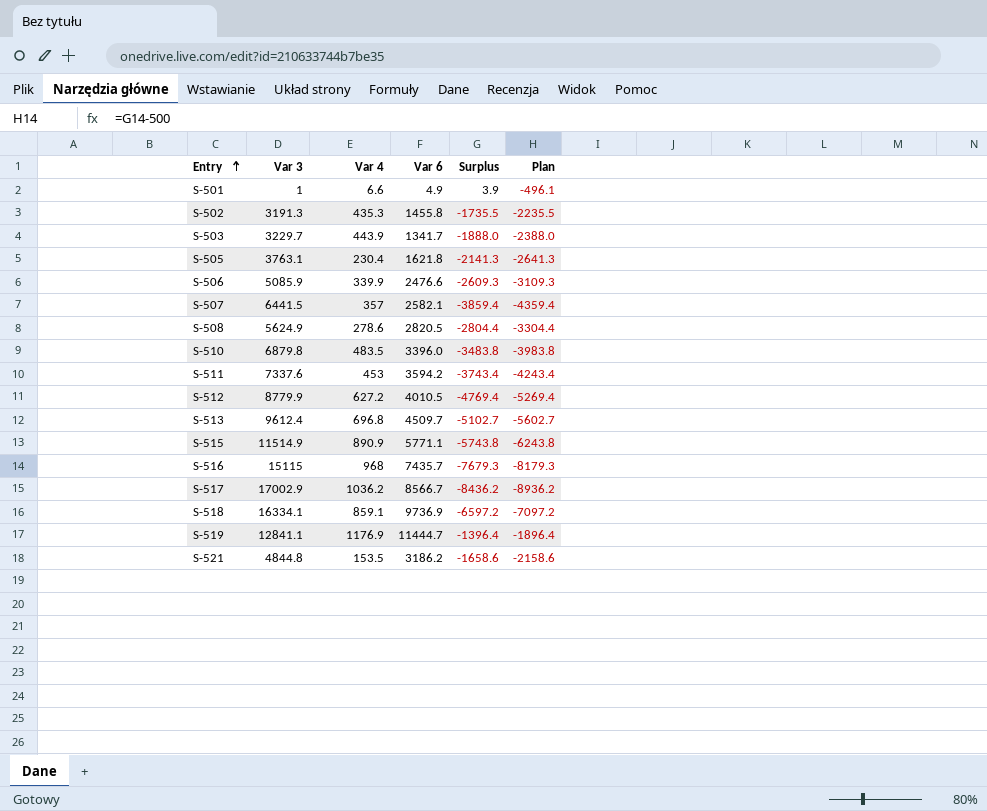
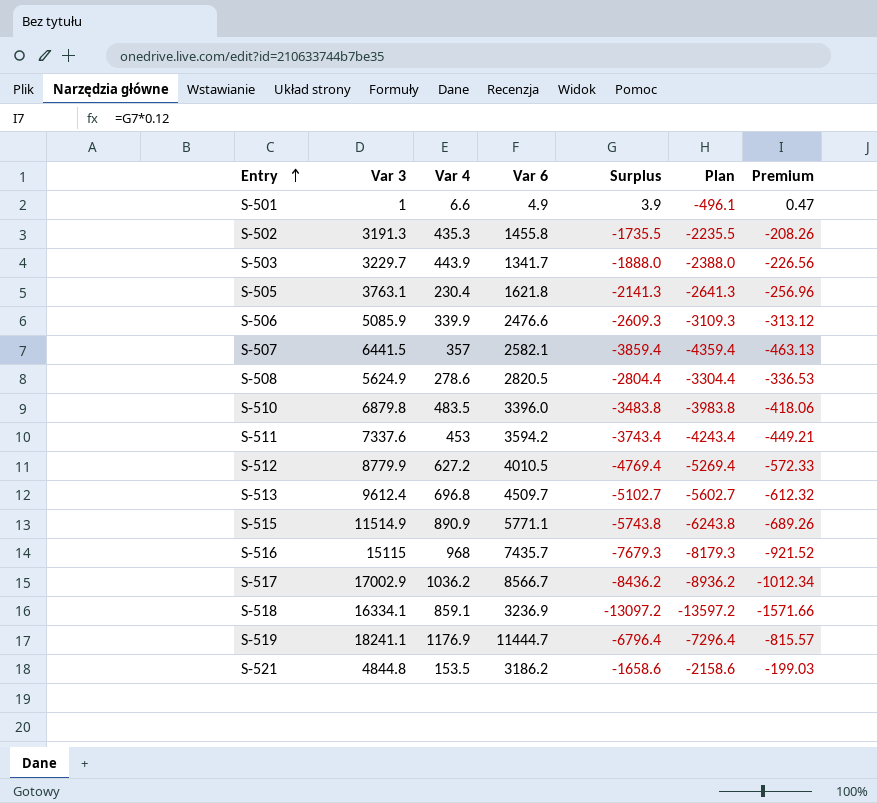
column Premium | formula: none -> [Surplus] * 0.12
S-518 | Var 6: 9736.9 -> 3236.9
S-518 | Surplus: -6597.2 -> -13097.2
S-518 | Plan: -7097.2 -> -13597.2
S-519 | Var 3: 12841.1 -> 18241.1
S-519 | Surplus: -1396.4 -> -6796.4
S-519 | Plan: -1896.4 -> -7296.4

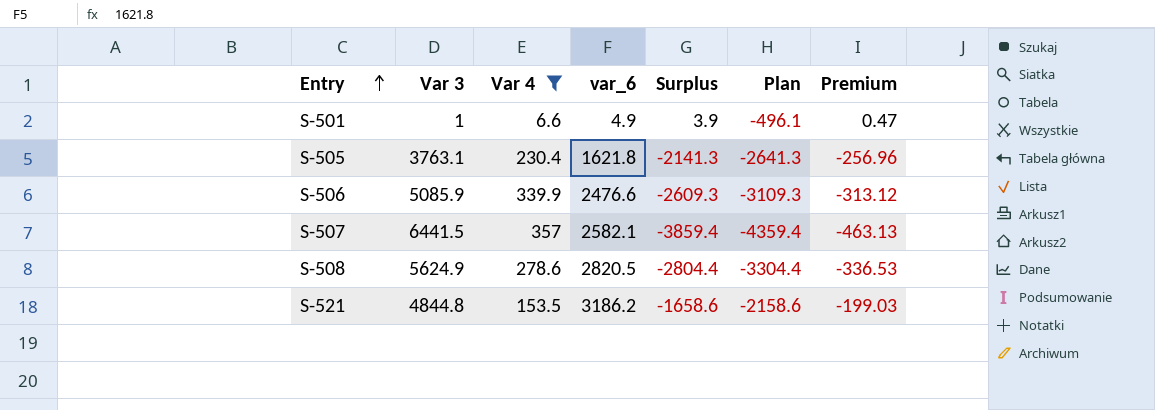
filter: none -> Var 4 <= 357
column name: Var 6 -> var_6

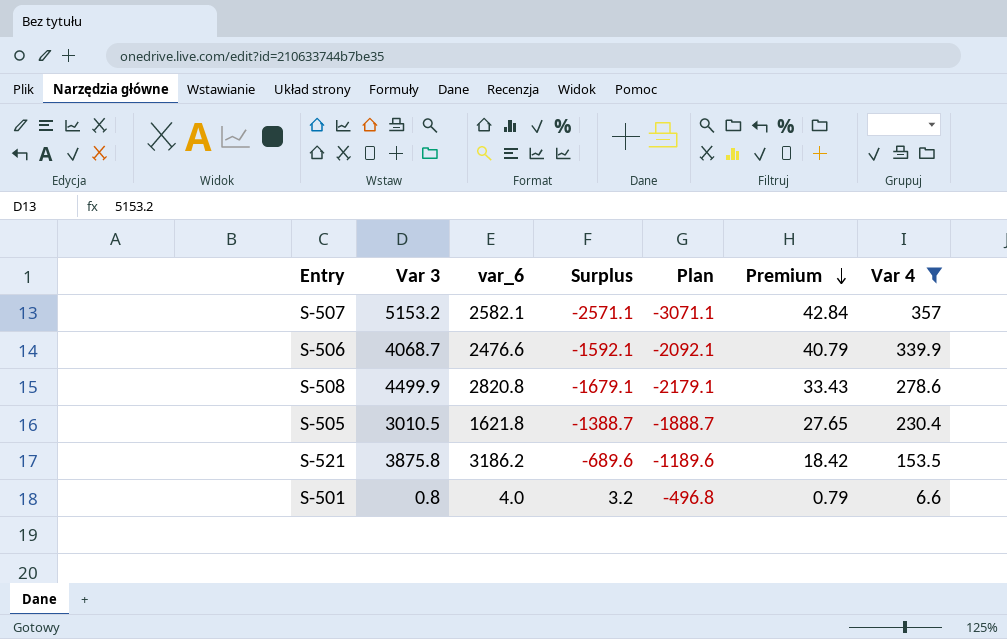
row order: Entry ascending -> Premium descending
column Premium | formula: [Surplus] * 0.12 -> [Var 4] * 0.12
column Var 4 | position: 3 -> 7
S-507 | Var 3: 6441.5 -> 5153.2
S-507 | Surplus: -3859.4 -> -2571.1
S-507 | Plan: -4359.4 -> -3071.1
S-506 | Var 3: 5085.9 -> 4068.7
S-506 | Surplus: -2609.3 -> -1592.1
S-506 | Plan: -3109.3 -> -2092.1
S-508 | Var 3: 5624.9 -> 4499.9
S-508 | var_6: 2820.5 -> 2820.8
S-508 | Surplus: -2804.4 -> -1679.1
S-508 | Plan: -3304.4 -> -2179.1
S-505 | Var 3: 3763.1 -> 3010.5
S-505 | Surplus: -2141.3 -> -1388.7
S-505 | Plan: -2641.3 -> -1888.7
S-521 | Var 3: 4844.8 -> 3875.8
S-521 | Surplus: -1658.6 -> -689.6
S-521 | Plan: -2158.6 -> -1189.6
S-501 | Var 3: 1 -> 0.8
S-501 | var_6: 4.9 -> 4.0
S-501 | Surplus: 3.9 -> 3.2
S-501 | Plan: -496.1 -> -496.8

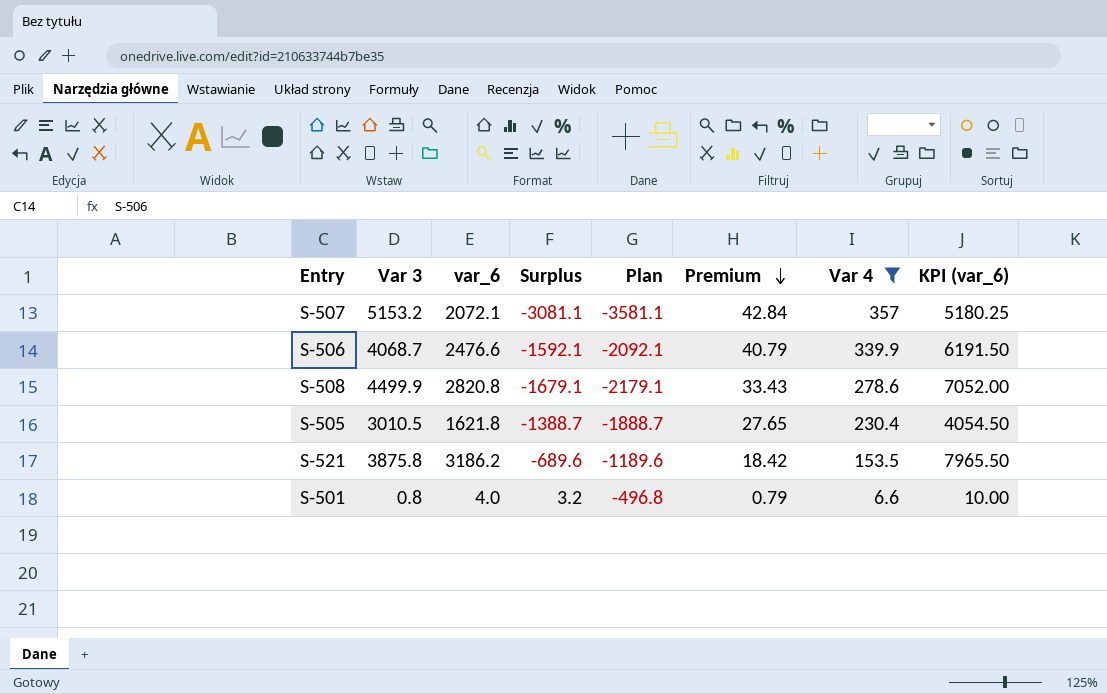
column KPI (var_6) | formula: none -> [var_6] * 2.5
S-507 | var_6: 2582.1 -> 2072.1
S-507 | Surplus: -2571.1 -> -3081.1
S-507 | Plan: -3071.1 -> -3581.1

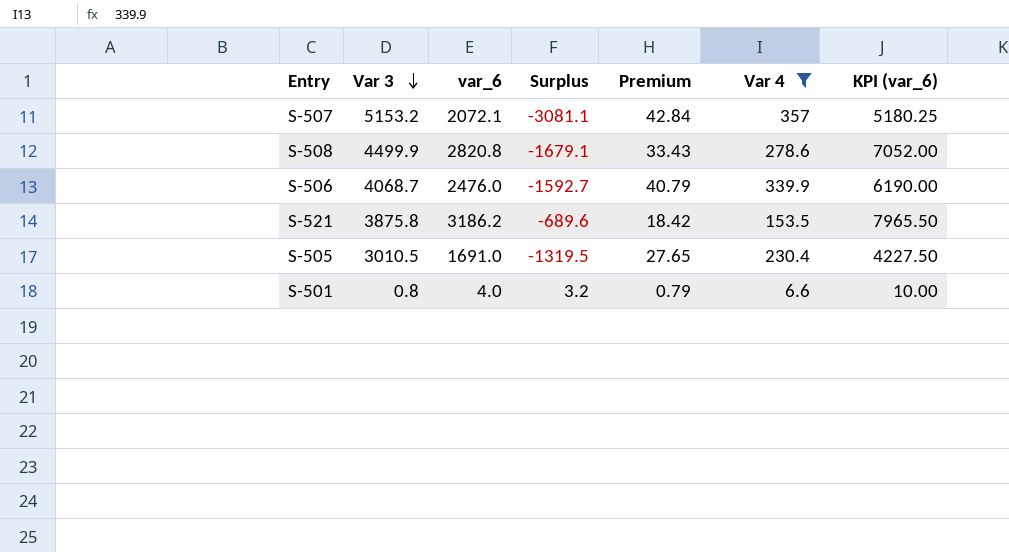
row order: Premium descending -> Var 3 descending
column Plan | formula: [Surplus] - 500 -> none
S-506 | var_6: 2476.6 -> 2476.0
S-506 | Surplus: -1592.1 -> -1592.7
S-506 | KPI (var_6): 6191.50 -> 6190.00
S-505 | var_6: 1621.8 -> 1691.0
S-505 | Surplus: -1388.7 -> -1319.5
S-505 | KPI (var_6): 4054.50 -> 4227.50

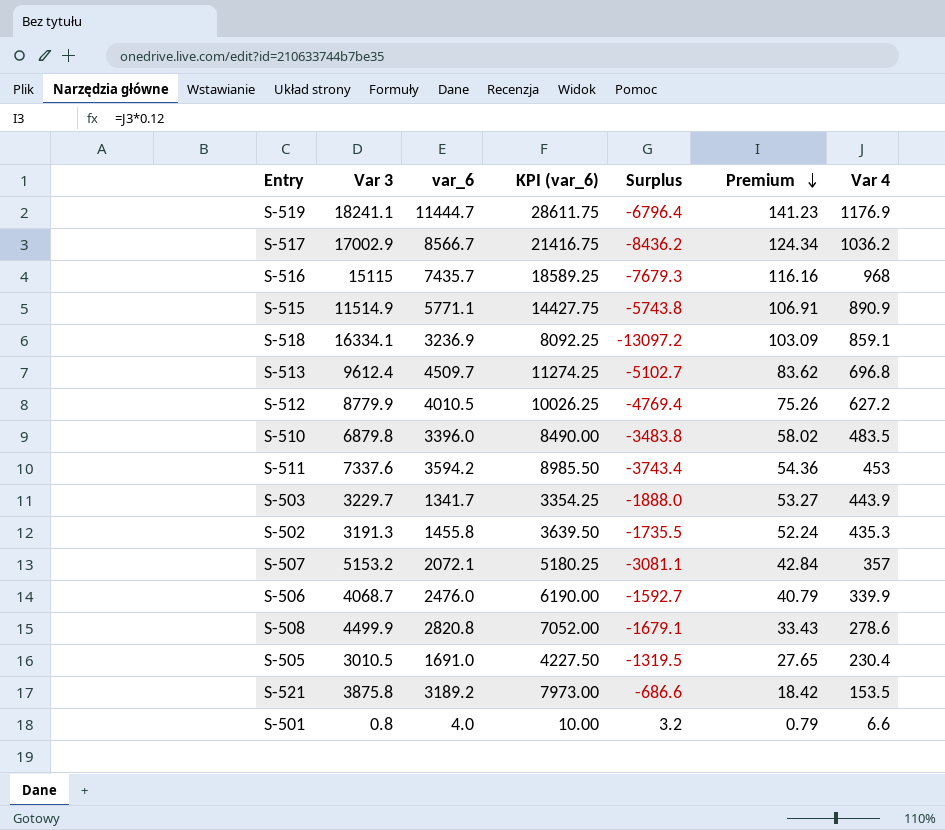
filter: Var 4 <= 357 -> none
row order: Var 3 descending -> Premium descending
column KPI (var_6) | position: 7 -> 4
S-521 | var_6: 3186.2 -> 3189.2
S-521 | KPI (var_6): 7965.50 -> 7973.00
S-521 | Surplus: -689.6 -> -686.6

